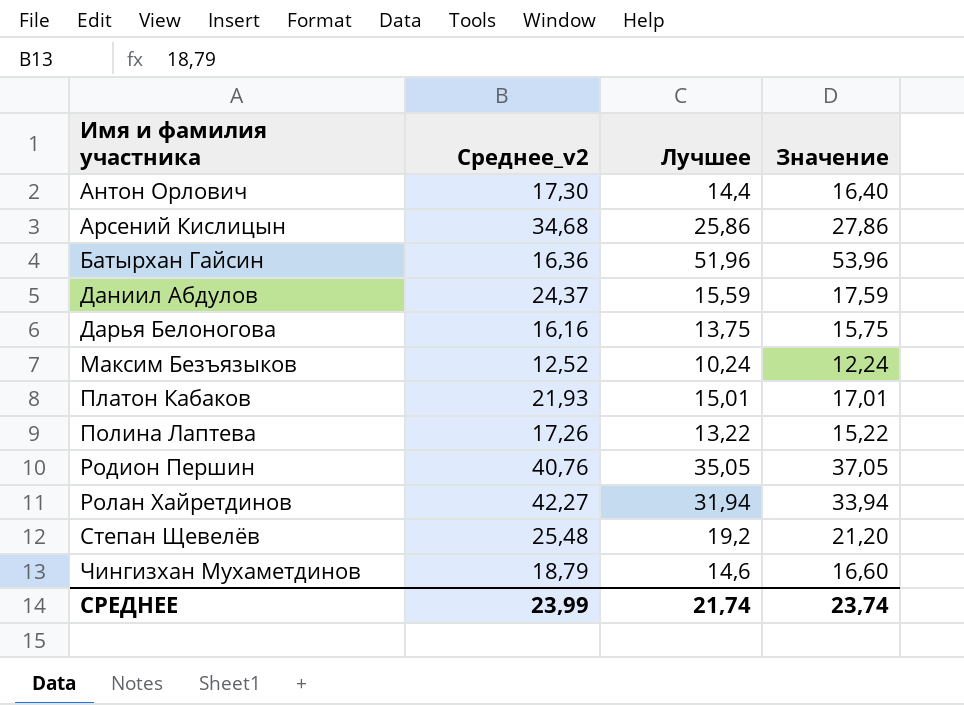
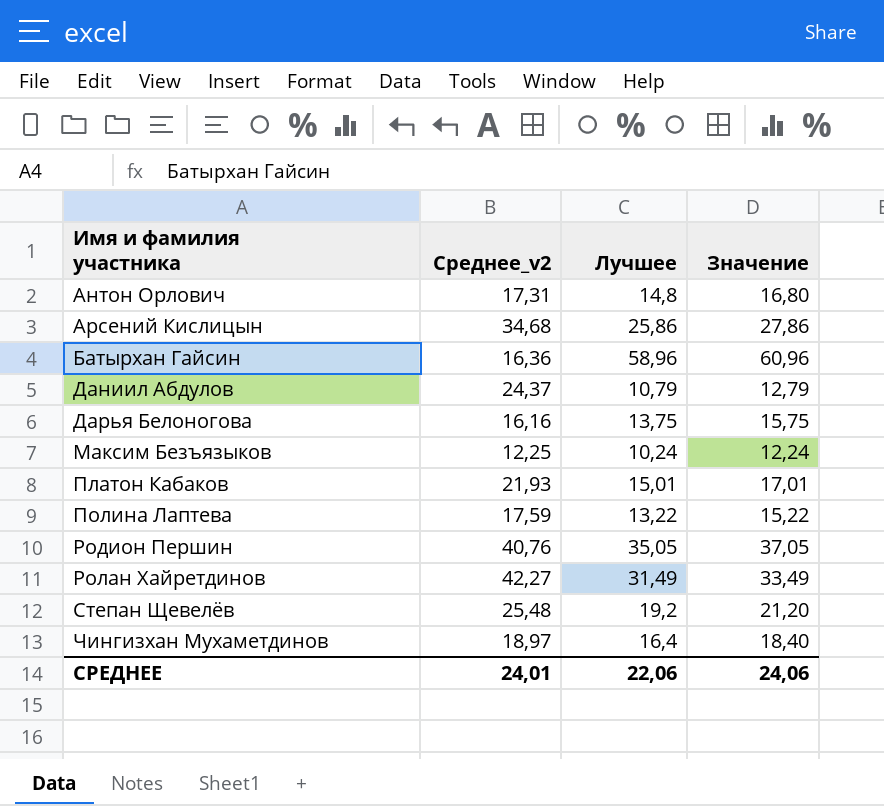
Антон Орлович | Среднее_v2: 17,30 -> 17,31
Антон Орлович | Лучшее: 14,4 -> 14,8
Антон Орлович | Значение: 16,40 -> 16,80
Батырхан Гайсин | Лучшее: 51,96 -> 58,96
Батырхан Гайсин | Значение: 53,96 -> 60,96
Даниил Абдулов | Лучшее: 15,59 -> 10,79
Даниил Абдулов | Значение: 17,59 -> 12,79
Максим Безъязыков | Среднее_v2: 12,52 -> 12,25
Полина Лаптева | Среднее_v2: 17,26 -> 17,59
Ролан Хайретдинов | Лучшее: 31,94 -> 31,49
Ролан Хайретдинов | Значение: 33,94 -> 33,49
Чингизхан Мухаметдинов | Среднее_v2: 18,79 -> 18,97
Чингизхан Мухаметдинов | Лучшее: 14,6 -> 16,4
Чингизхан Мухаметдинов | Значение: 16,60 -> 18,40
СРЕДНЕЕ | Среднее_v2: 23,99 -> 24,01
СРЕДНЕЕ | Лучшее: 21,74 -> 22,06
СРЕДНЕЕ | Значение: 23,74 -> 24,06

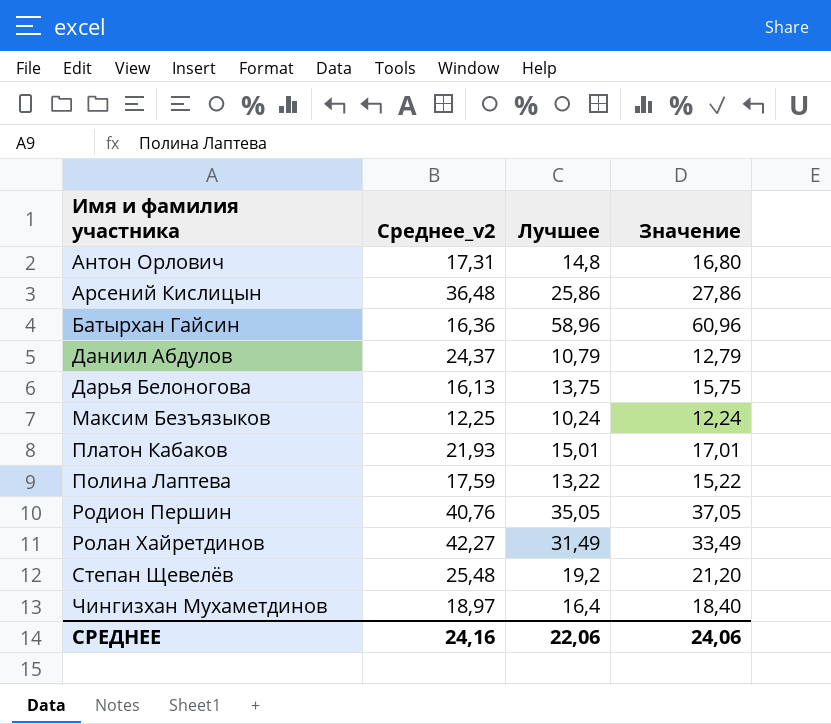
Арсений Кислицын | Среднее_v2: 34,68 -> 36,48
Дарья Белоногова | Среднее_v2: 16,16 -> 16,13
СРЕДНЕЕ | Среднее_v2: 24,01 -> 24,16

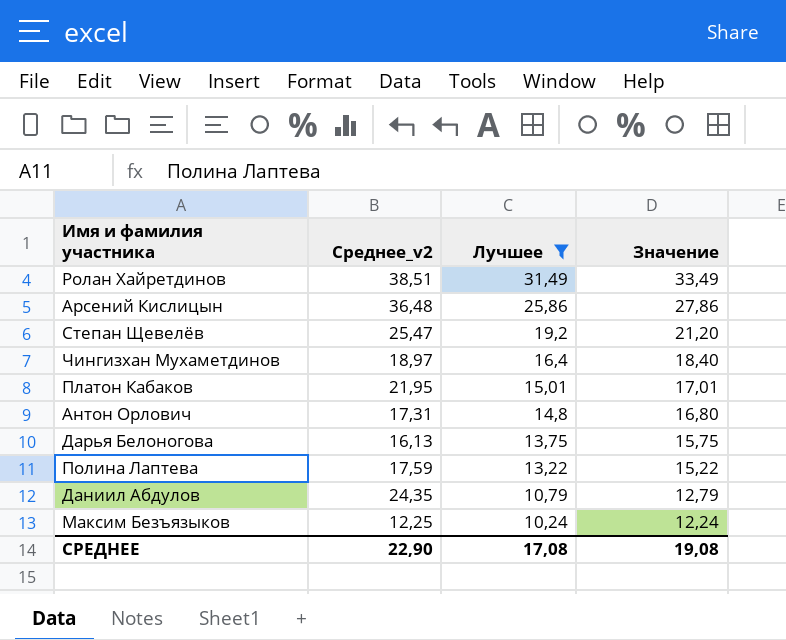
filter: none -> Лучшее <= 31,49
row order: Имя и фамилия участника ascending -> Лучшее descending
Ролан Хайретдинов | Среднее_v2: 42,27 -> 38,51
Степан Щевелёв | Среднее_v2: 25,48 -> 25,47
Платон Кабаков | Среднее_v2: 21,93 -> 21,95
Даниил Абдулов | Среднее_v2: 24,37 -> 24,35
СРЕДНЕЕ | Среднее_v2: 24,16 -> 22,90
СРЕДНЕЕ | Лучшее: 22,06 -> 17,08
СРЕДНЕЕ | Значение: 24,06 -> 19,08

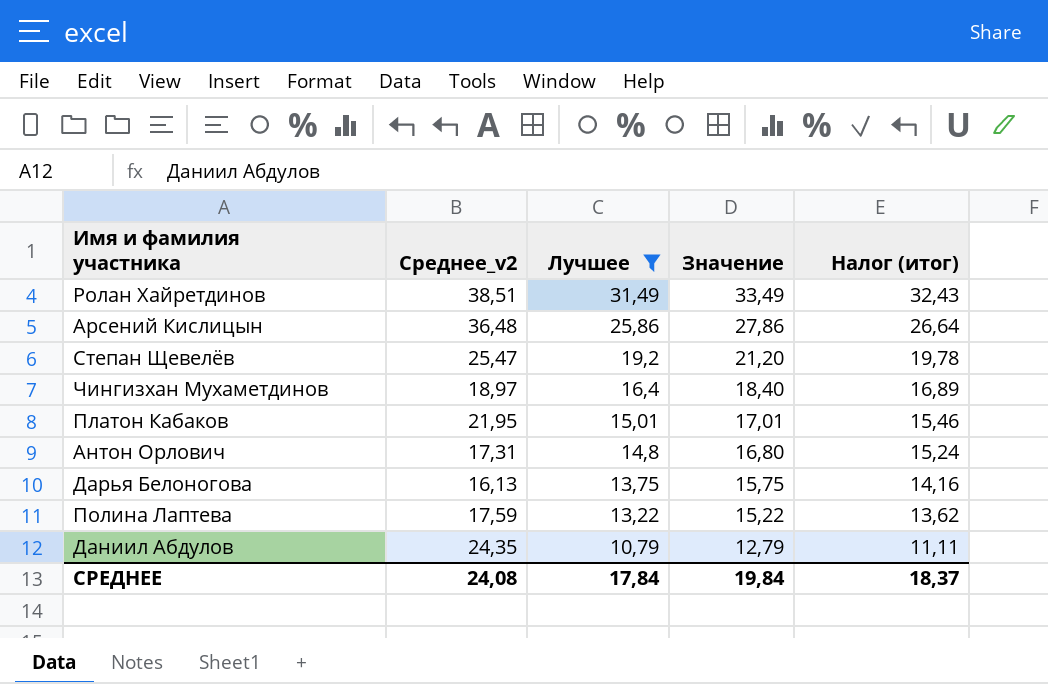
column Налог (итог) | formula: none -> [Лучшее] * 1,03
row Максим Безъязыков: 12,25 | 10,24 | 12,24 -> none
СРЕДНЕЕ | Среднее_v2: 22,90 -> 24,08
СРЕДНЕЕ | Лучшее: 17,08 -> 17,84
СРЕДНЕЕ | Значение: 19,08 -> 19,84

